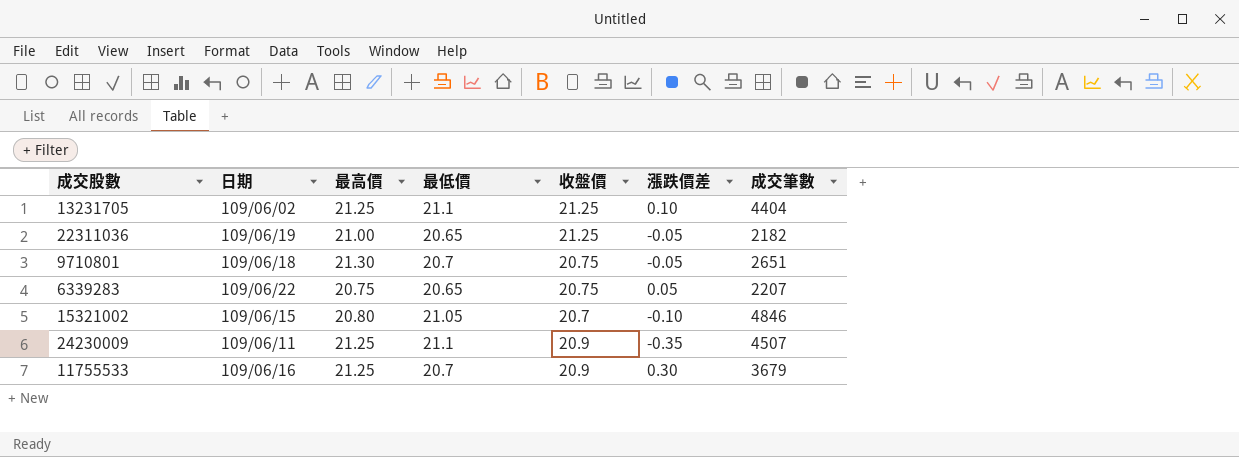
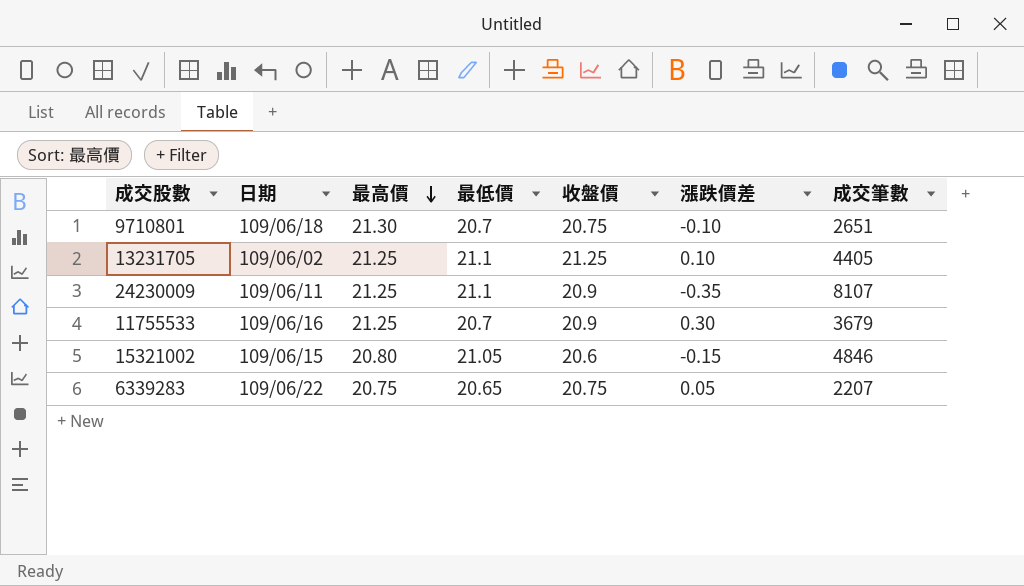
row order: none -> 最高價 descending
row 22311036: 109/06/19 | 21.00 | 20.65 | 21.25 | -0.05 | 2182 -> none
9710801 | 漲跌價差: -0.05 -> -0.10
13231705 | 成交筆數: 4404 -> 4405
24230009 | 成交筆數: 4507 -> 8107
15321002 | 收盤價: 20.7 -> 20.6
15321002 | 漲跌價差: -0.10 -> -0.15

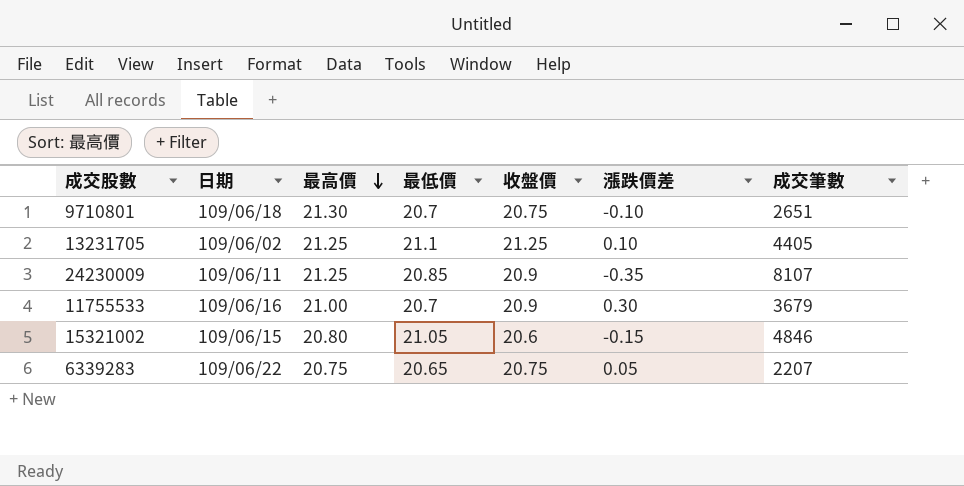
24230009 | 最低價: 21.1 -> 20.85
11755533 | 最高價: 21.25 -> 21.00

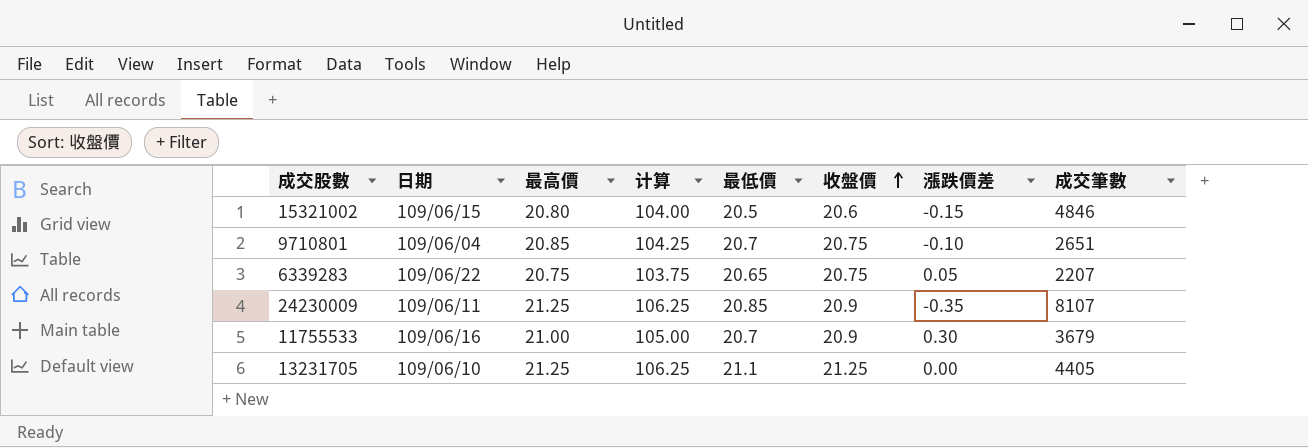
row order: 最高價 descending -> 收盤價 ascending
column 计算 | formula: none -> [最高價] * 5
15321002 | 最低價: 21.05 -> 20.5
9710801 | 日期: 109/06/18 -> 109/06/04
9710801 | 最高價: 21.30 -> 20.85
13231705 | 日期: 109/06/02 -> 109/06/10
13231705 | 漲跌價差: 0.10 -> 0.00

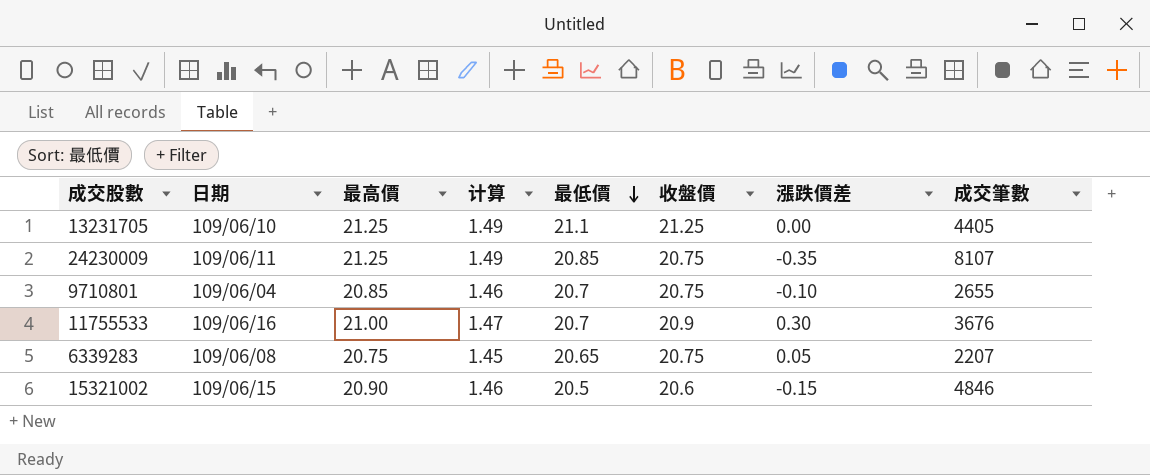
row order: 收盤價 ascending -> 最低價 descending
column 计算 | formula: [最高價] * 5 -> [最高價] * 0.07
24230009 | 收盤價: 20.9 -> 20.75
9710801 | 成交筆數: 2651 -> 2655
11755533 | 成交筆數: 3679 -> 3676
6339283 | 日期: 109/06/22 -> 109/06/08
15321002 | 最高價: 20.80 -> 20.90

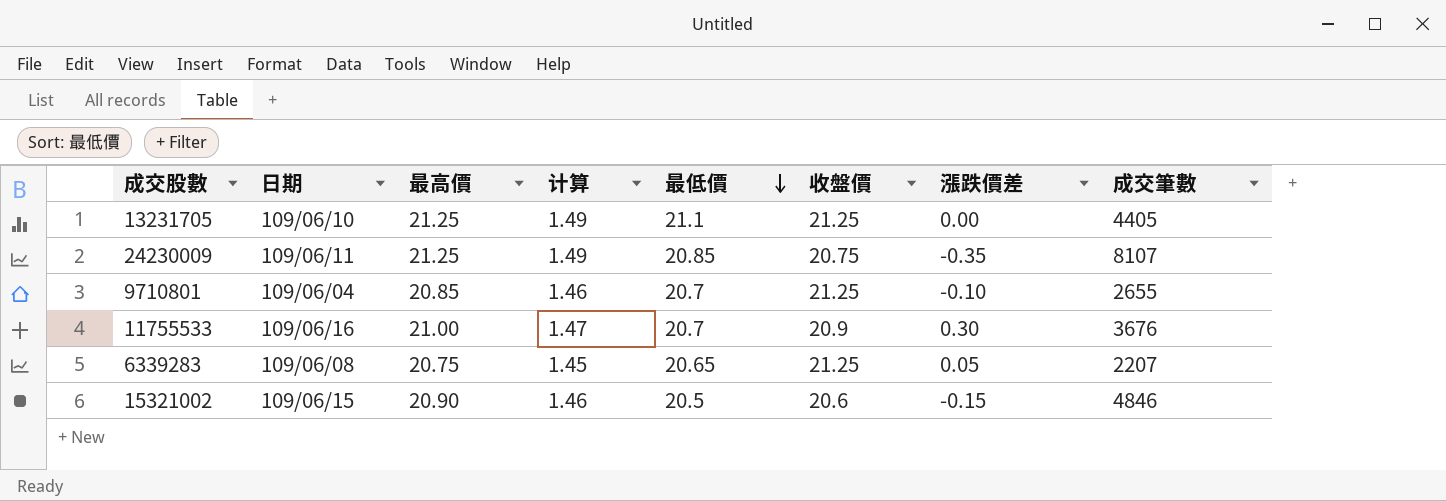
9710801 | 收盤價: 20.75 -> 21.25
6339283 | 收盤價: 20.75 -> 21.25

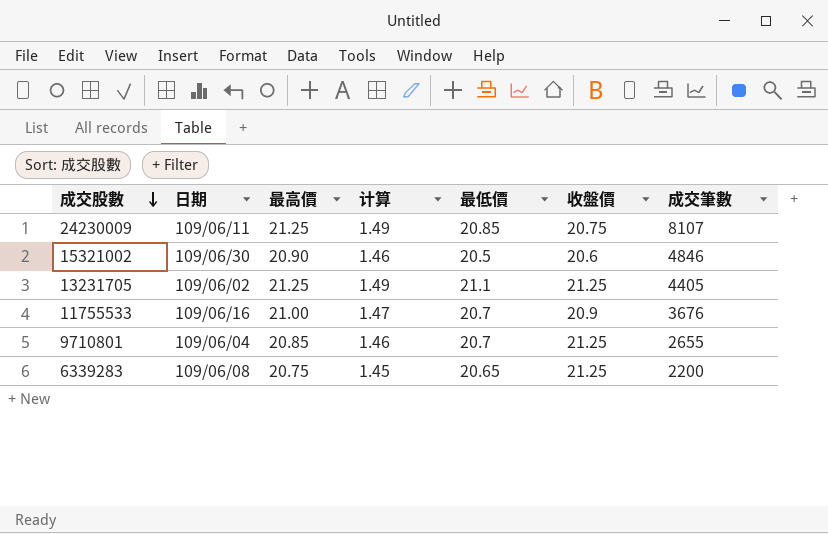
row order: 最低價 descending -> 成交股數 descending
column 漲跌價差 | position: 7 -> none
15321002 | 日期: 109/06/15 -> 109/06/30
13231705 | 日期: 109/06/10 -> 109/06/02
6339283 | 成交筆數: 2207 -> 2200

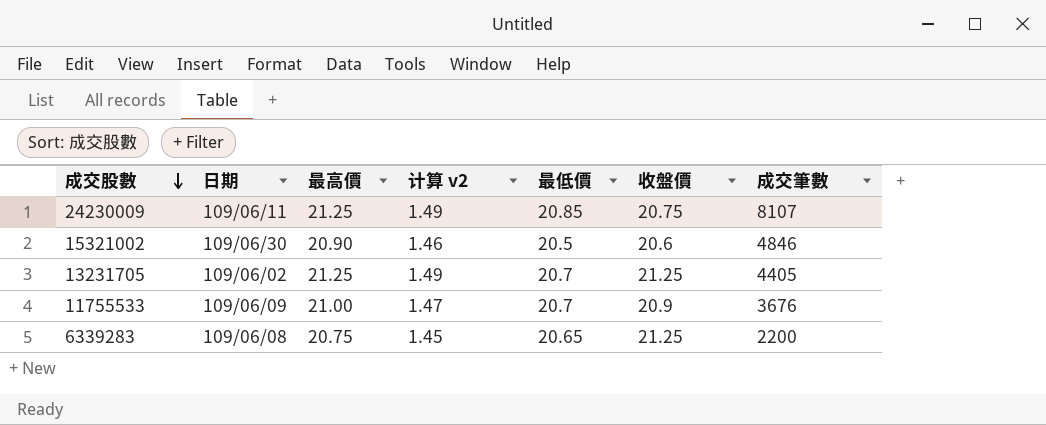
column name: 计算 -> 计算 v2
row 9710801: 109/06/04 | 20.85 | 1.46 | 20.7 | 21.25 | 2655 -> none
13231705 | 最低價: 21.1 -> 20.7
11755533 | 日期: 109/06/16 -> 109/06/09

